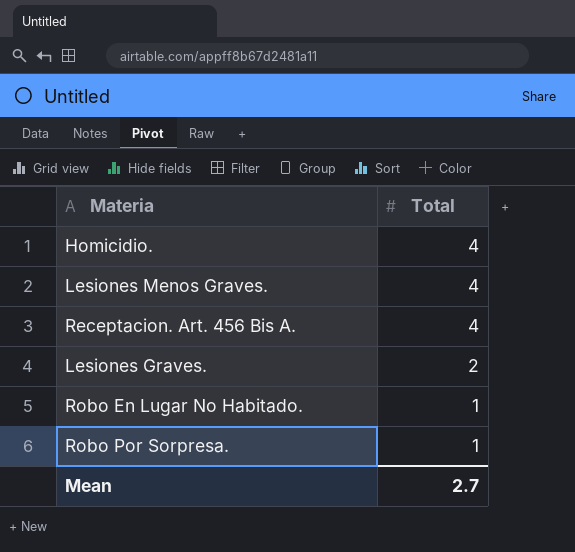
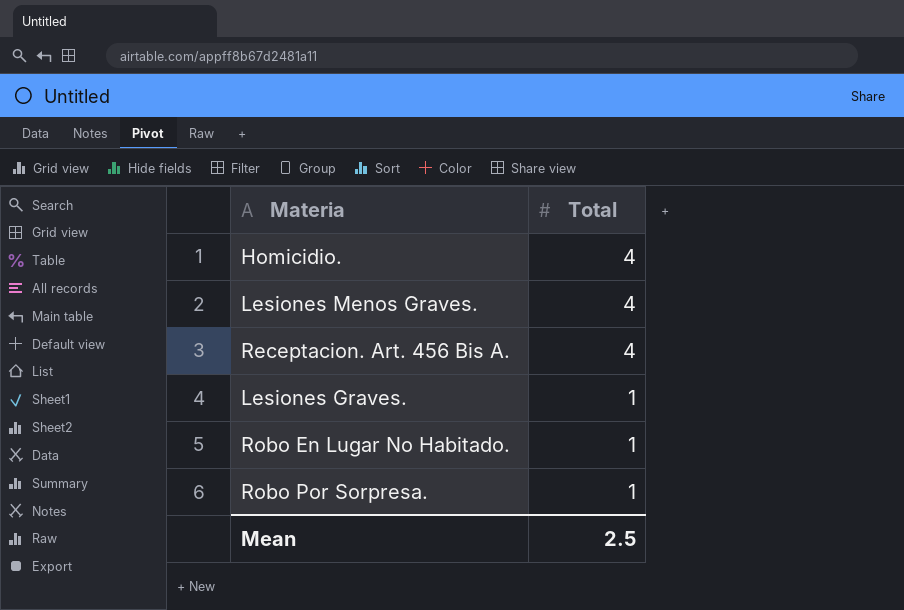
Lesiones Graves. | Total: 2 -> 1
Mean | Total: 2.7 -> 2.5

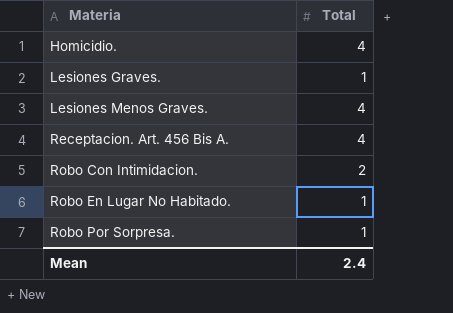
row order: Total descending -> Materia ascending
row Robo Con Intimidacion.: none -> 2
Mean | Total: 2.5 -> 2.4

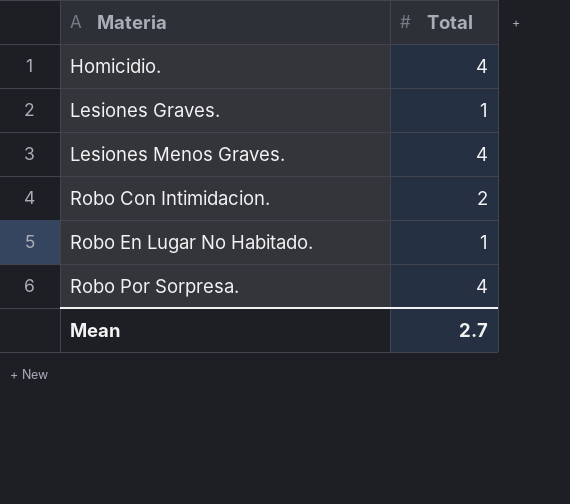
row Receptacion. Art. 456 Bis A.: 4 -> none
Robo Por Sorpresa. | Total: 1 -> 4
Mean | Total: 2.4 -> 2.7

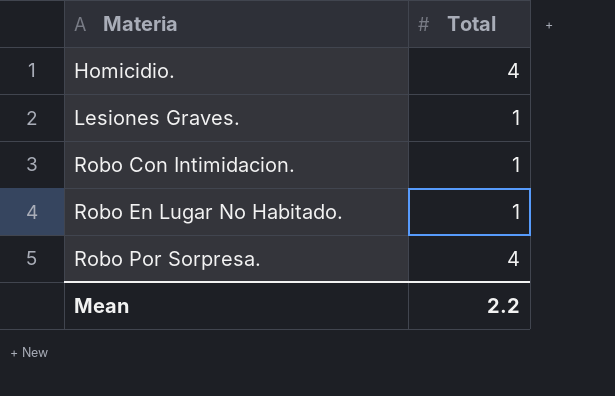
row Lesiones Menos Graves.: 4 -> none
Robo Con Intimidacion. | Total: 2 -> 1
Mean | Total: 2.7 -> 2.2

